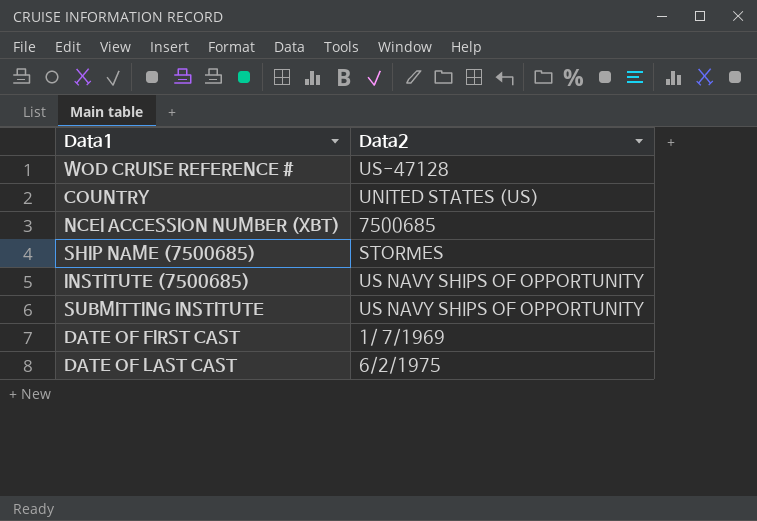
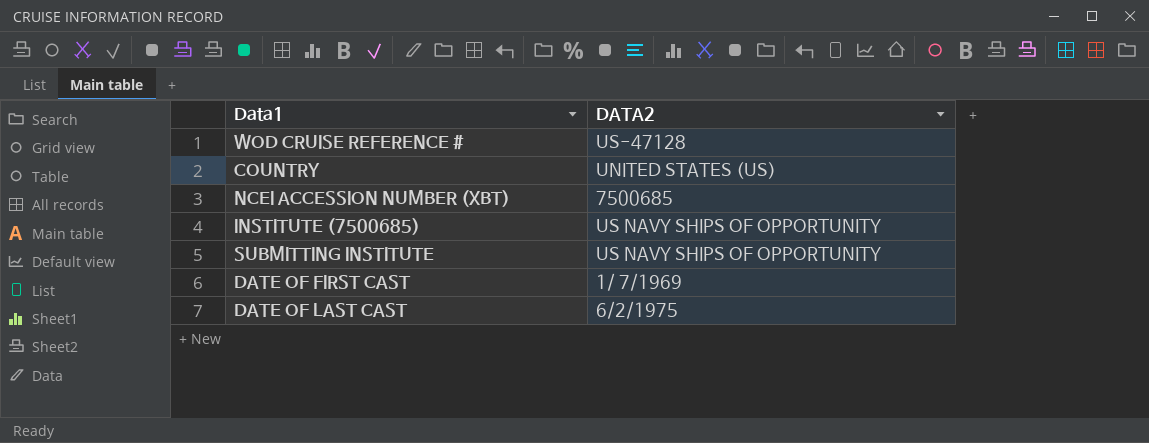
column name: Data2 -> DATA2
row SHIP NAME (7500685): STORMES -> none

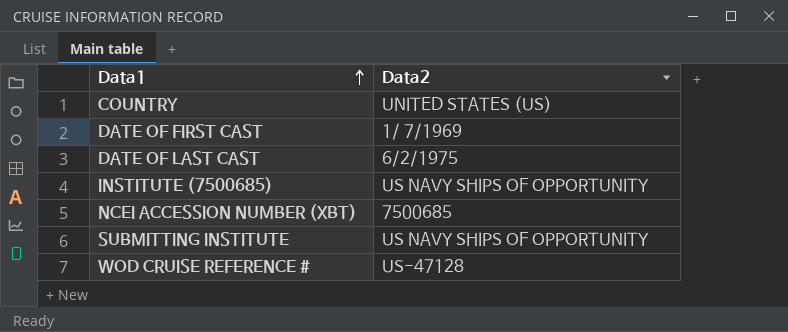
row order: none -> Data1 ascending
column name: DATA2 -> Data2

